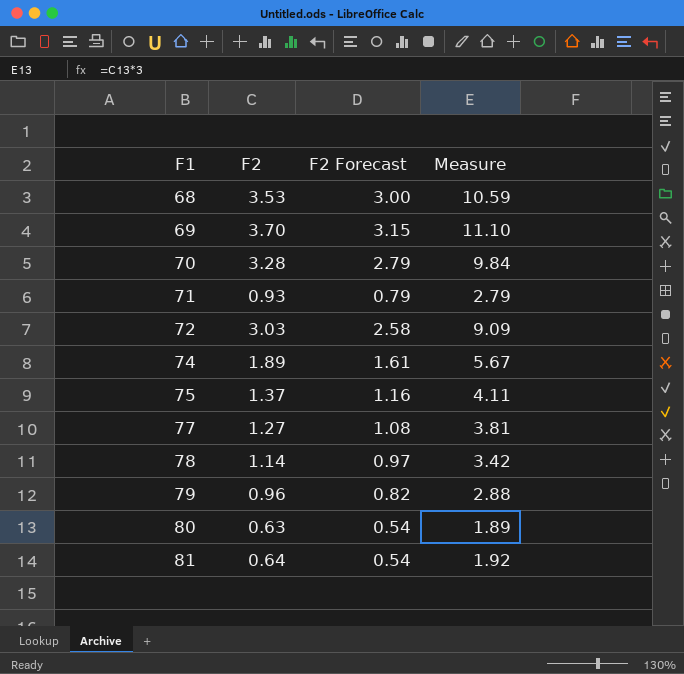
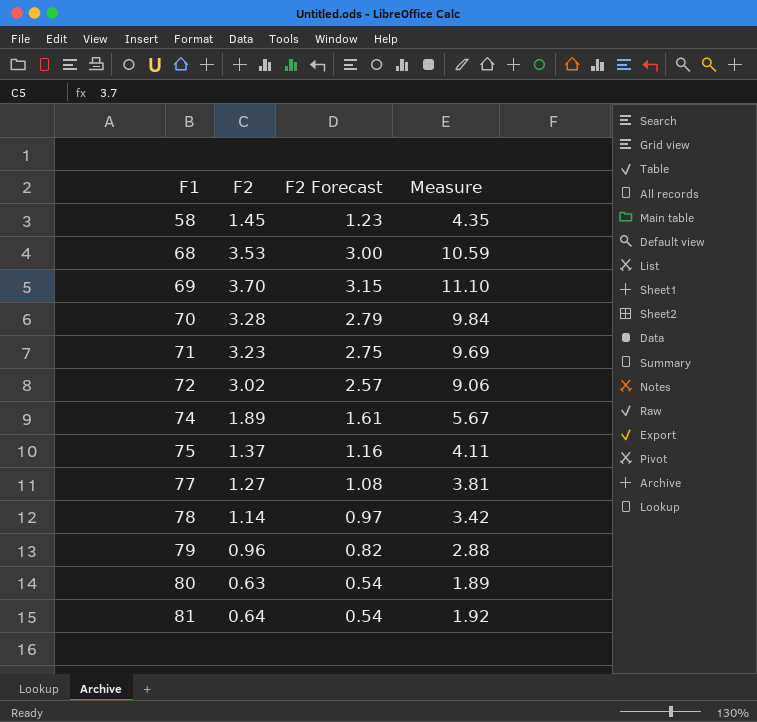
row 58: none -> 1.45 | 1.23 | 4.35
71 | F2: 0.93 -> 3.23
71 | F2 Forecast: 0.79 -> 2.75
71 | Measure: 2.79 -> 9.69
72 | F2: 3.03 -> 3.02
72 | F2 Forecast: 2.58 -> 2.57
72 | Measure: 9.09 -> 9.06

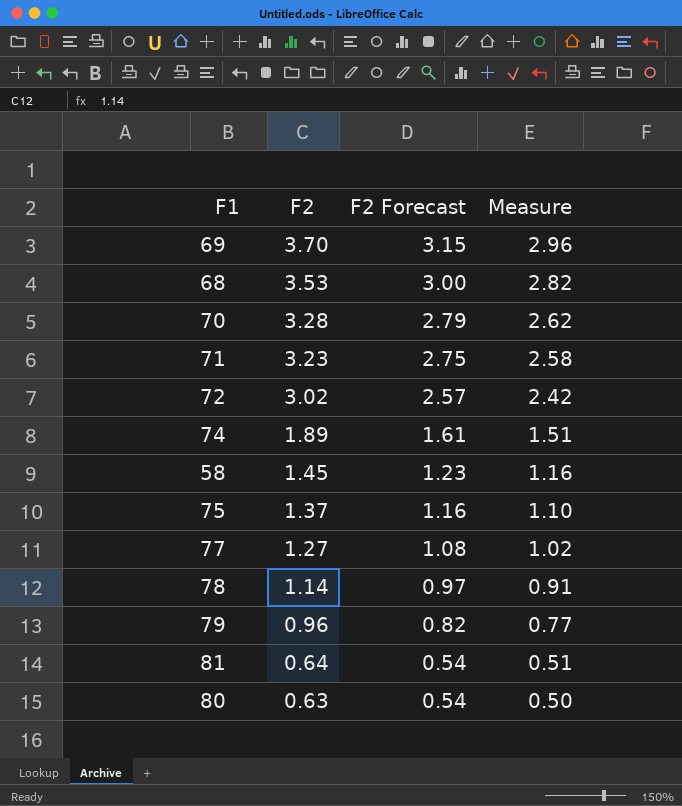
row order: F1 ascending -> F2 descending
column Measure | formula: [F2] * 3 -> [F2] * 0.8

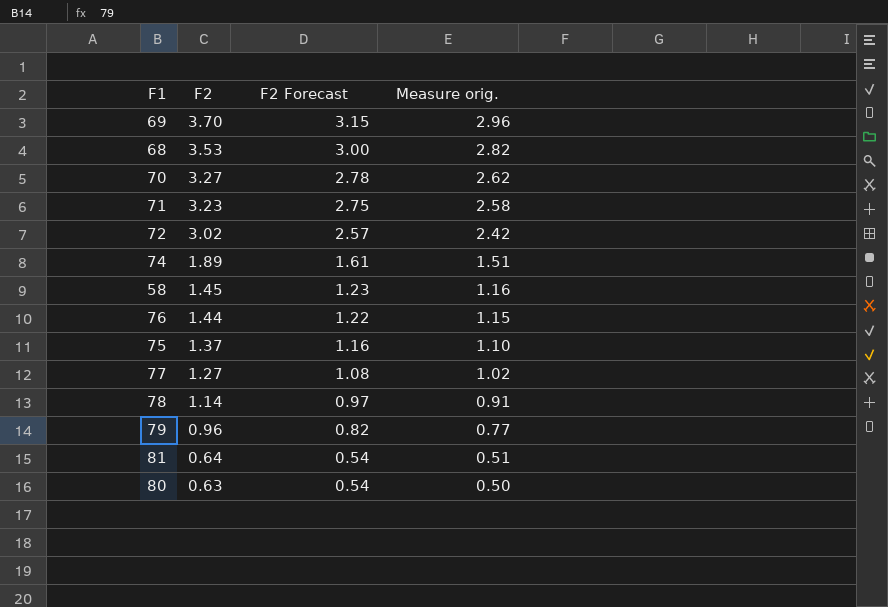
column name: Measure -> Measure orig.
70 | F2: 3.28 -> 3.27
70 | F2 Forecast: 2.79 -> 2.78
row 76: none -> 1.44 | 1.22 | 1.15

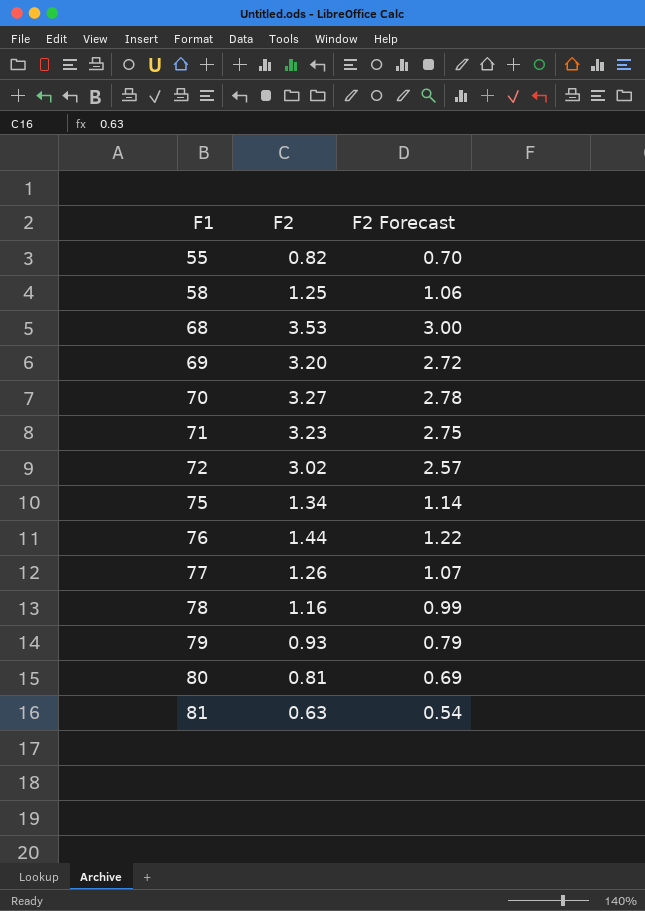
row order: F2 descending -> F1 ascending
column Measure orig. | formula: [F2] * 0.8 -> none
row 74: 1.89 | 1.61 | 1.51 -> none
row 55: none -> 0.82 | 0.70
58 | F2: 1.45 -> 1.25
58 | F2 Forecast: 1.23 -> 1.06
69 | F2: 3.70 -> 3.20
69 | F2 Forecast: 3.15 -> 2.72
75 | F2: 1.37 -> 1.34
75 | F2 Forecast: 1.16 -> 1.14
77 | F2: 1.27 -> 1.26
77 | F2 Forecast: 1.08 -> 1.07
78 | F2: 1.14 -> 1.16
78 | F2 Forecast: 0.97 -> 0.99
79 | F2: 0.96 -> 0.93
79 | F2 Forecast: 0.82 -> 0.79
80 | F2: 0.63 -> 0.81
80 | F2 Forecast: 0.54 -> 0.69
81 | F2: 0.64 -> 0.63

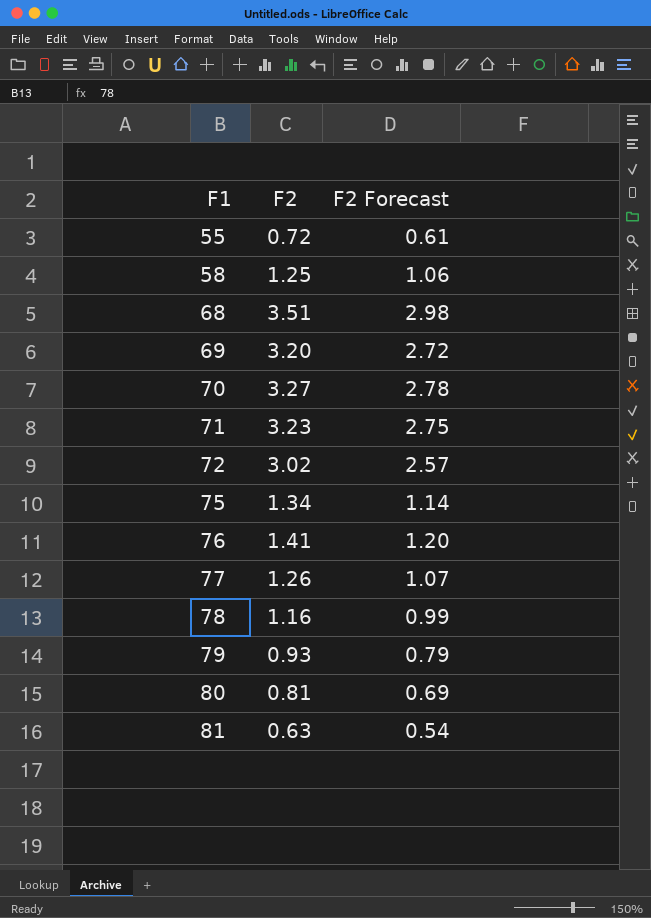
55 | F2: 0.82 -> 0.72
55 | F2 Forecast: 0.70 -> 0.61
68 | F2: 3.53 -> 3.51
68 | F2 Forecast: 3.00 -> 2.98
76 | F2: 1.44 -> 1.41
76 | F2 Forecast: 1.22 -> 1.20

